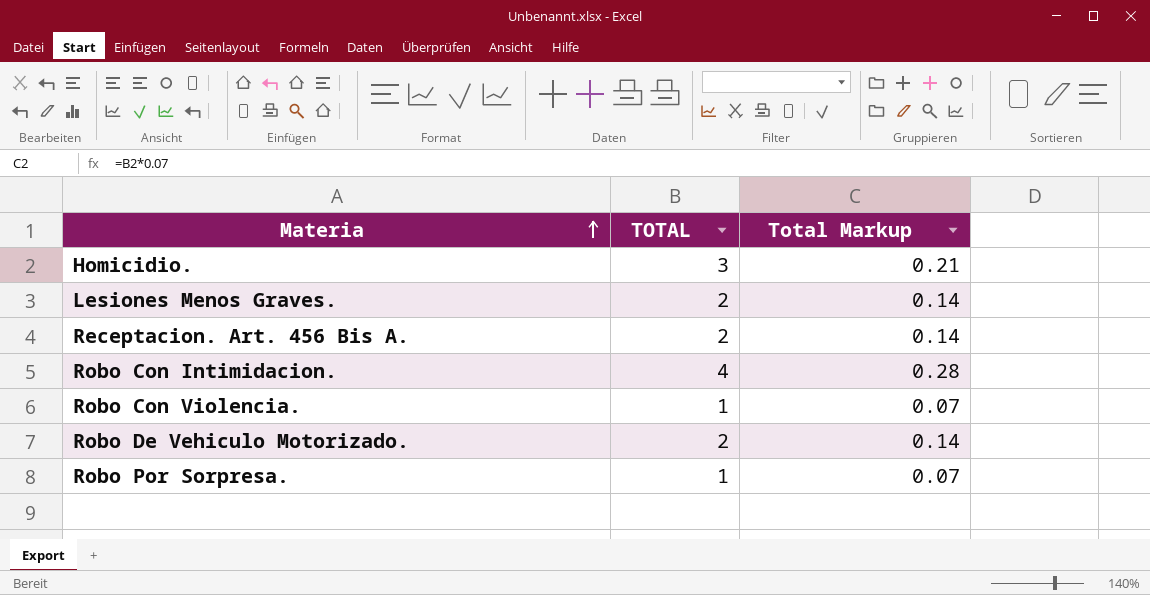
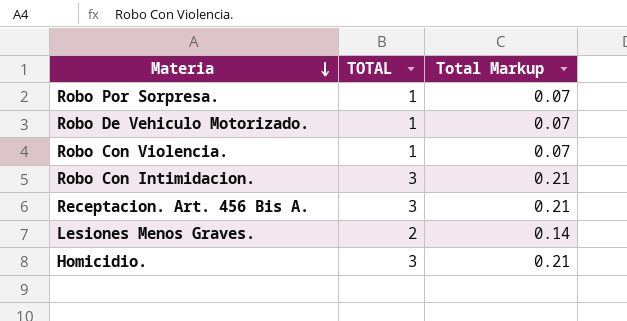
row order: Materia ascending -> Materia descending
Robo De Vehiculo Motorizado. | TOTAL: 2 -> 1
Robo De Vehiculo Motorizado. | Total Markup: 0.14 -> 0.07
Robo Con Intimidacion. | TOTAL: 4 -> 3
Robo Con Intimidacion. | Total Markup: 0.28 -> 0.21
Receptacion. Art. 456 Bis A. | TOTAL: 2 -> 3
Receptacion. Art. 456 Bis A. | Total Markup: 0.14 -> 0.21

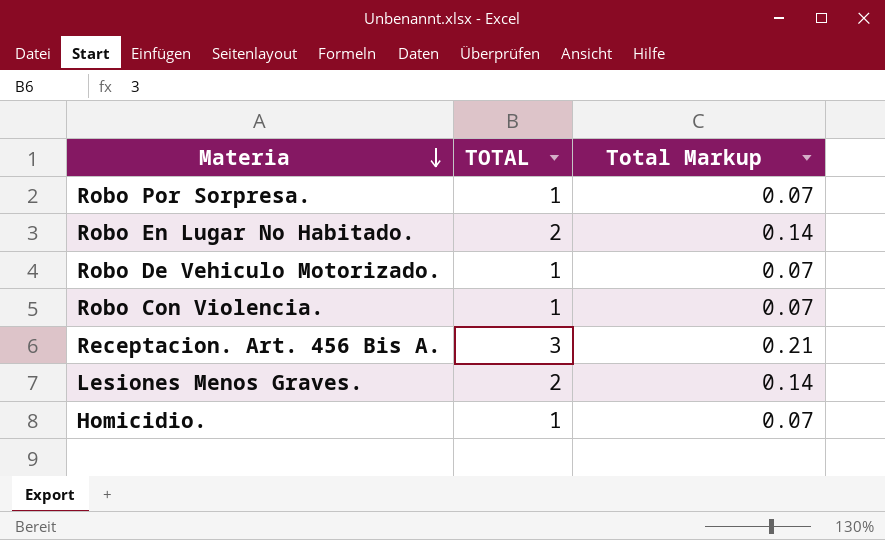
row Robo Con Intimidacion.: 3 | 0.21 -> none
row Robo En Lugar No Habitado.: none -> 2 | 0.14
Homicidio. | TOTAL: 3 -> 1
Homicidio. | Total Markup: 0.21 -> 0.07

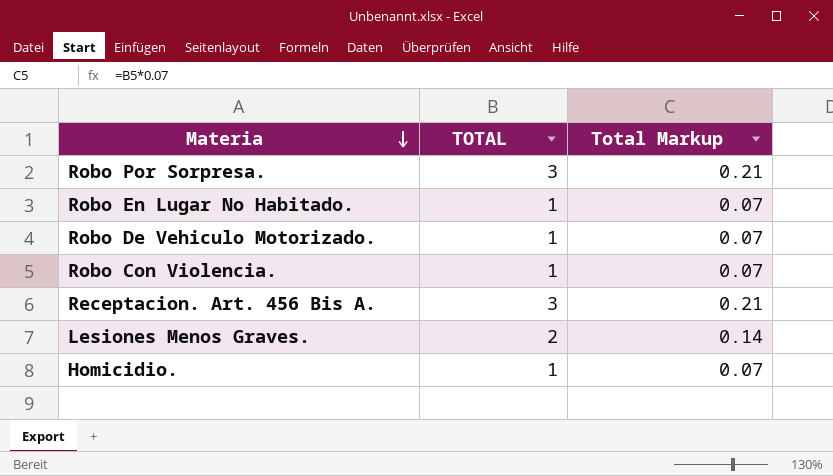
Robo Por Sorpresa. | TOTAL: 1 -> 3
Robo Por Sorpresa. | Total Markup: 0.07 -> 0.21
Robo En Lugar No Habitado. | TOTAL: 2 -> 1
Robo En Lugar No Habitado. | Total Markup: 0.14 -> 0.07

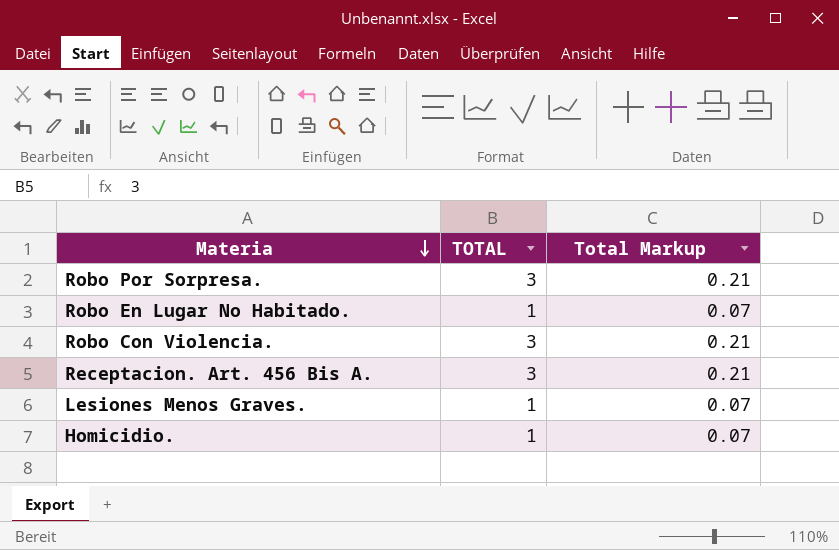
row Robo De Vehiculo Motorizado.: 1 | 0.07 -> none
Robo Con Violencia. | TOTAL: 1 -> 3
Robo Con Violencia. | Total Markup: 0.07 -> 0.21
Lesiones Menos Graves. | TOTAL: 2 -> 1
Lesiones Menos Graves. | Total Markup: 0.14 -> 0.07

